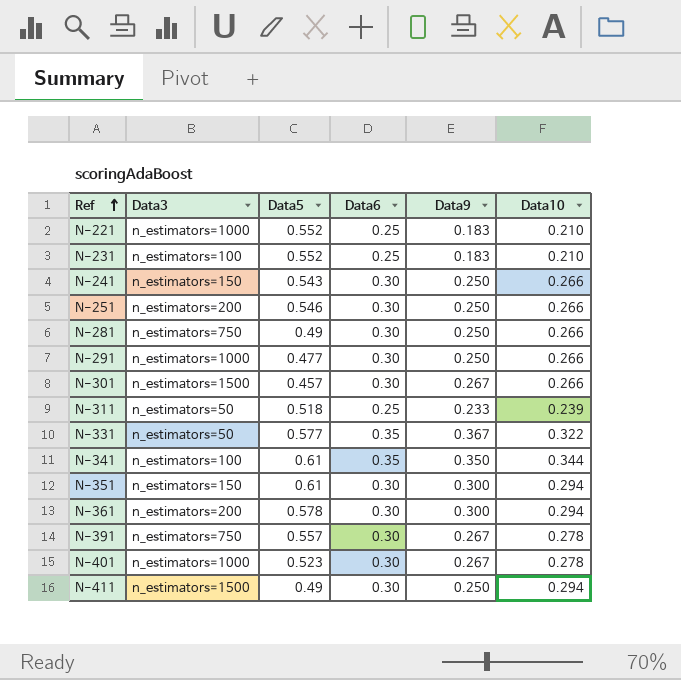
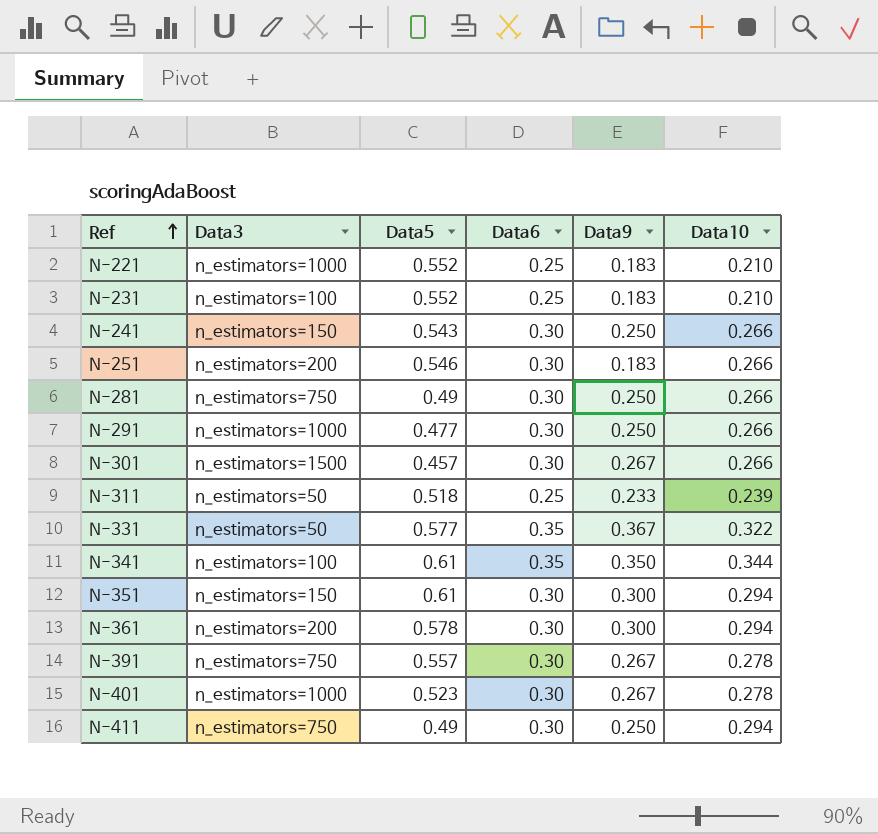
N-251 | Data9: 0.250 -> 0.183
N-411 | Data3: n_estimators=1500 -> n_estimators=750

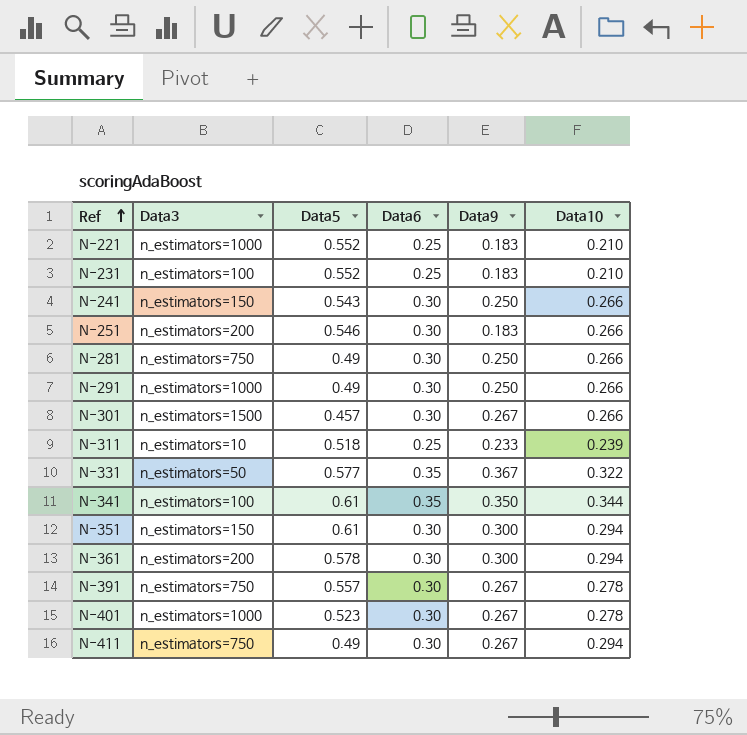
N-291 | Data5: 0.477 -> 0.49
N-311 | Data3: n_estimators=50 -> n_estimators=10
N-411 | Data9: 0.250 -> 0.267

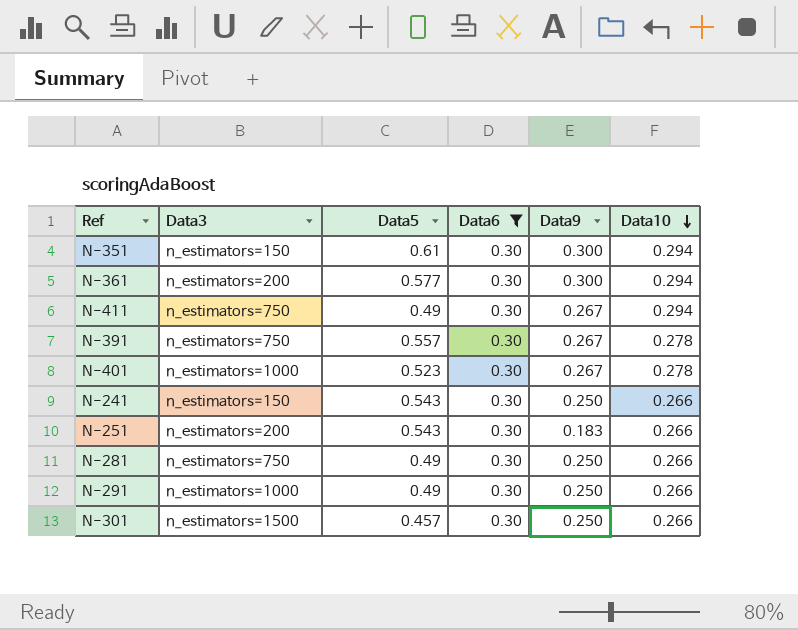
filter: none -> Data6 = 0.30
row order: Ref ascending -> Data10 descending
N-361 | Data5: 0.578 -> 0.577
N-251 | Data5: 0.546 -> 0.543
N-301 | Data9: 0.267 -> 0.250

